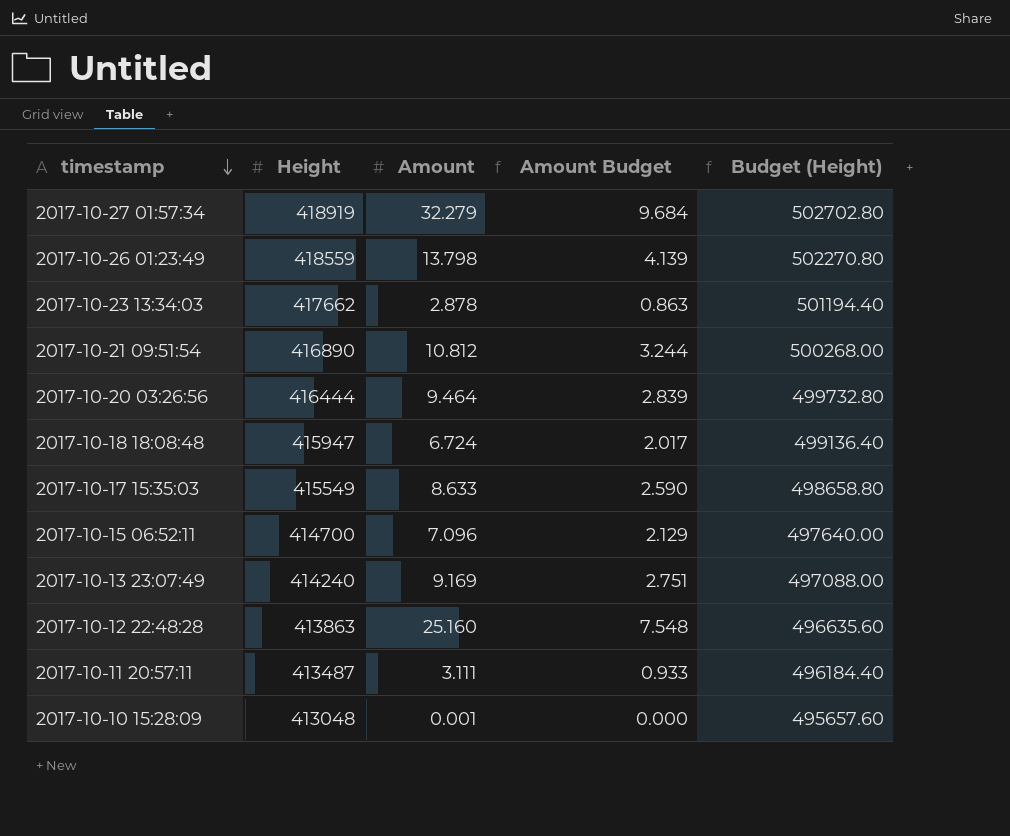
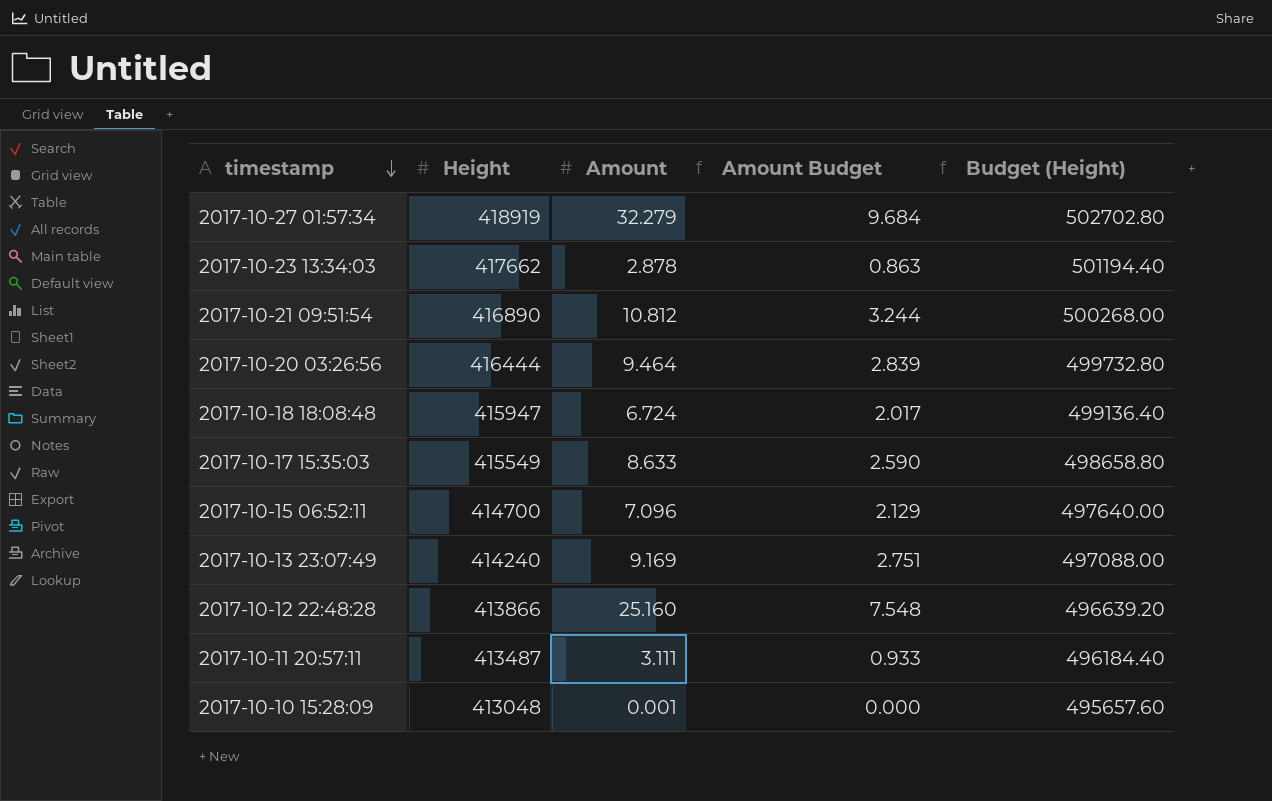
row 2017-10-26 01:23:49: 418559 | 13.798 | 4.139 | 502270.80 -> none
2017-10-12 22:48:28 | Height: 413863 -> 413866
2017-10-12 22:48:28 | Budget (Height): 496635.60 -> 496639.20

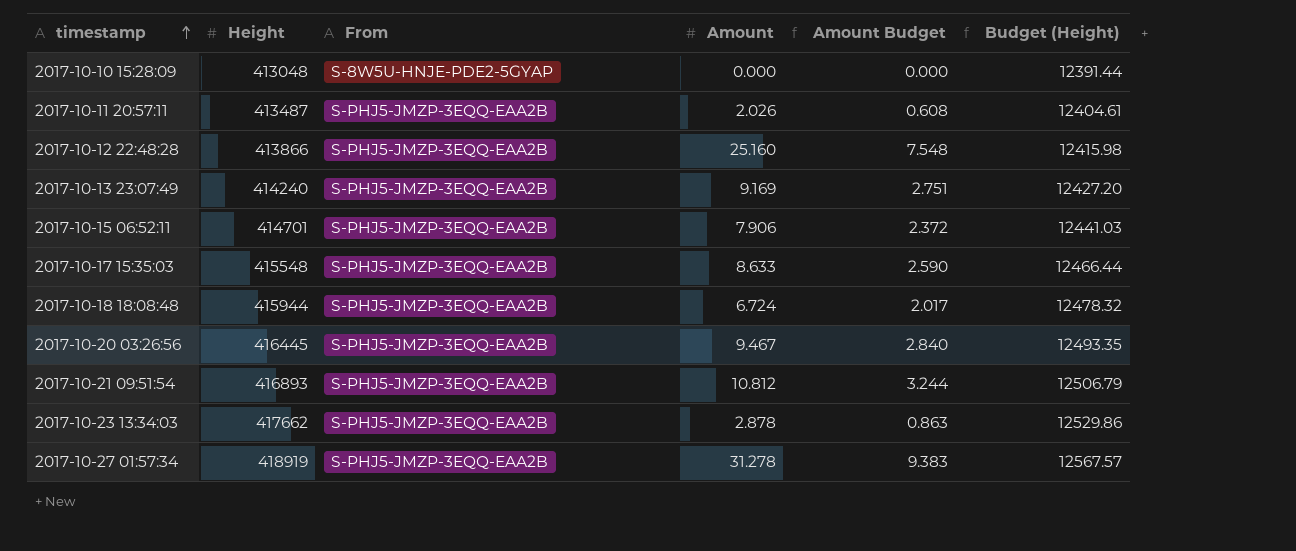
row order: timestamp descending -> timestamp ascending
column From | position: none -> 3
column Budget (Height) | formula: [Height] * 1.2 -> [Height] * 0.03
2017-10-10 15:28:09 | Amount: 0.001 -> 0.000
2017-10-11 20:57:11 | Amount: 3.111 -> 2.026
2017-10-11 20:57:11 | Amount Budget: 0.933 -> 0.608
2017-10-15 06:52:11 | Height: 414700 -> 414701
2017-10-15 06:52:11 | Amount: 7.096 -> 7.906
2017-10-15 06:52:11 | Amount Budget: 2.129 -> 2.372
2017-10-17 15:35:03 | Height: 415549 -> 415548
2017-10-18 18:08:48 | Height: 415947 -> 415944
2017-10-20 03:26:56 | Height: 416444 -> 416445
2017-10-20 03:26:56 | Amount: 9.464 -> 9.467
2017-10-20 03:26:56 | Amount Budget: 2.839 -> 2.840
2017-10-21 09:51:54 | Height: 416890 -> 416893
2017-10-27 01:57:34 | Amount: 32.279 -> 31.278
2017-10-27 01:57:34 | Amount Budget: 9.684 -> 9.383

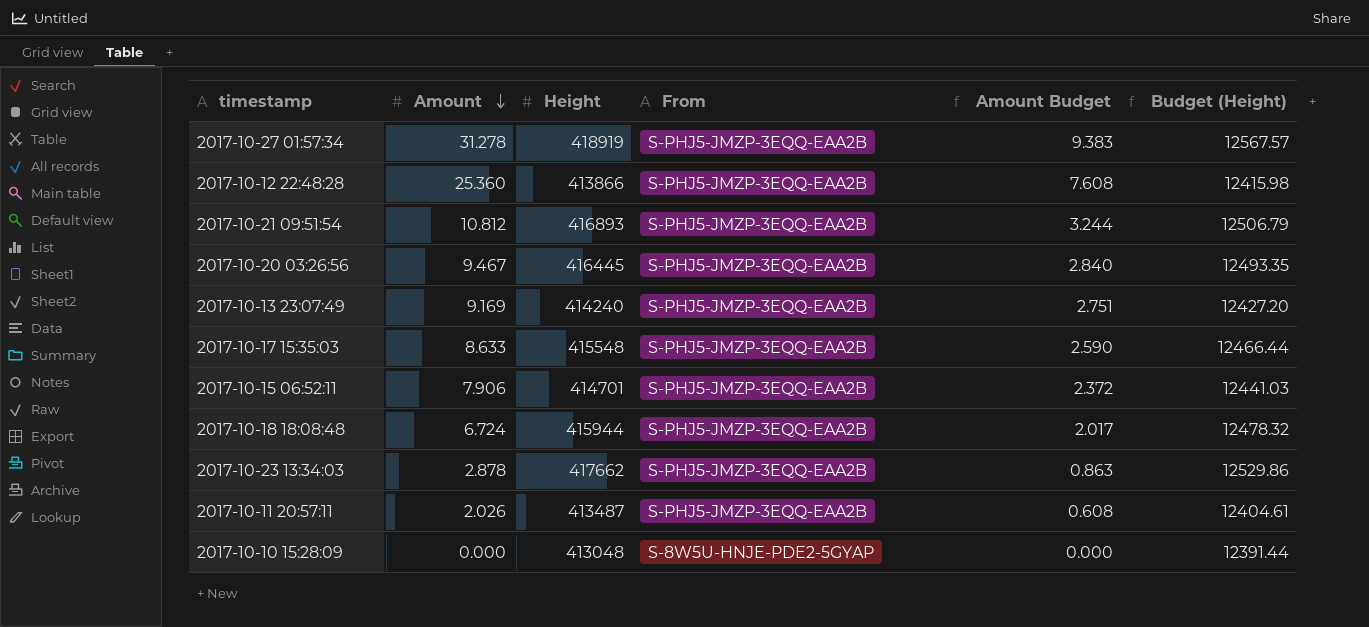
row order: timestamp ascending -> Amount descending
column Amount | position: 4 -> 2
2017-10-12 22:48:28 | Amount: 25.160 -> 25.360
2017-10-12 22:48:28 | Amount Budget: 7.548 -> 7.608

